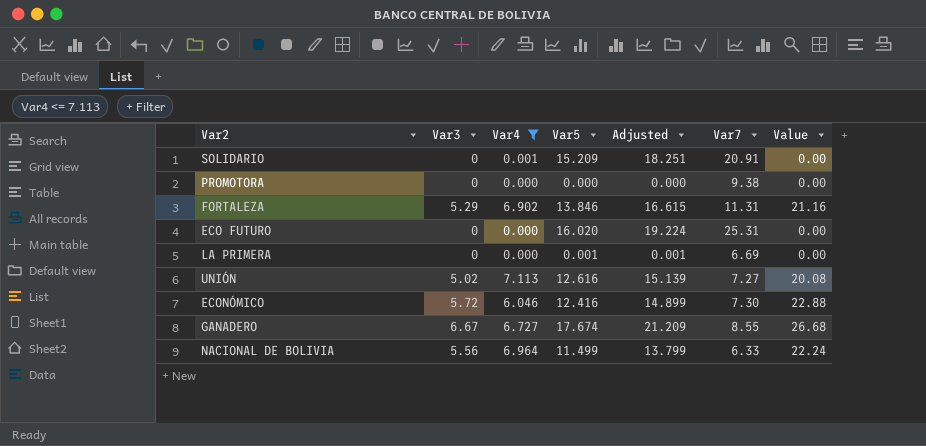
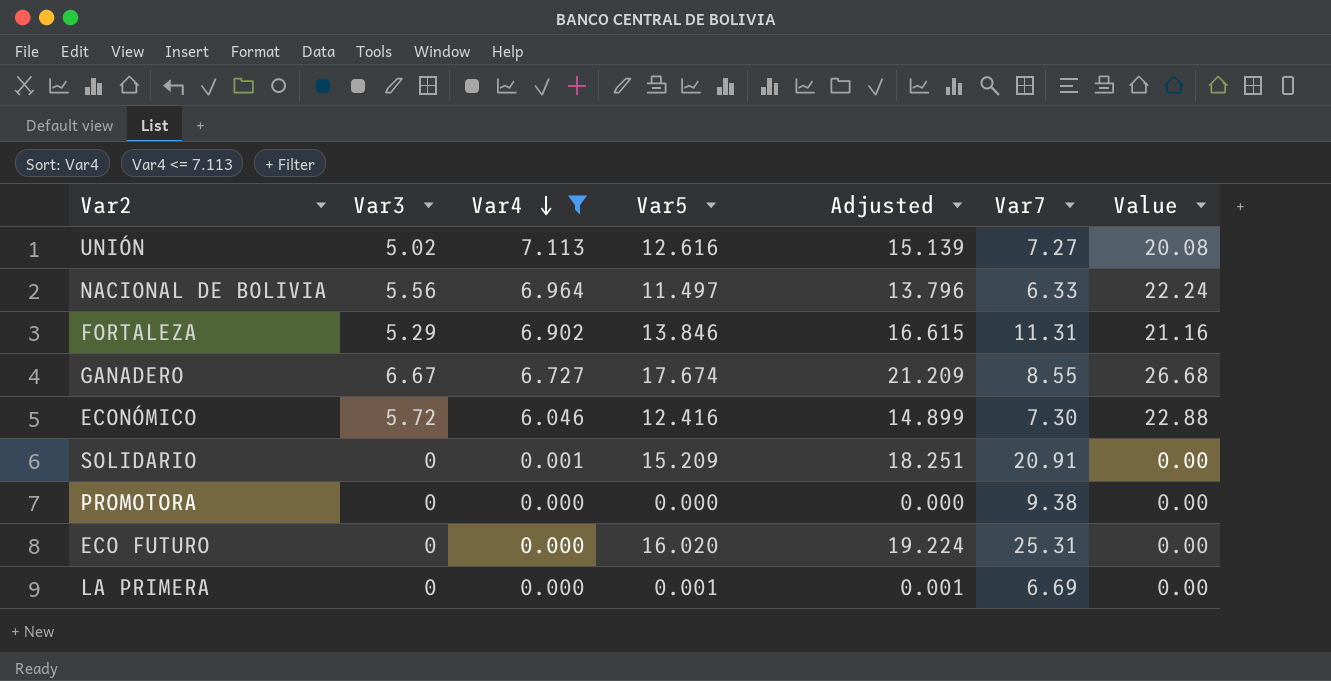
row order: none -> Var4 descending
NACIONAL DE BOLIVIA | Var5: 11.499 -> 11.497
NACIONAL DE BOLIVIA | Adjusted: 13.799 -> 13.796

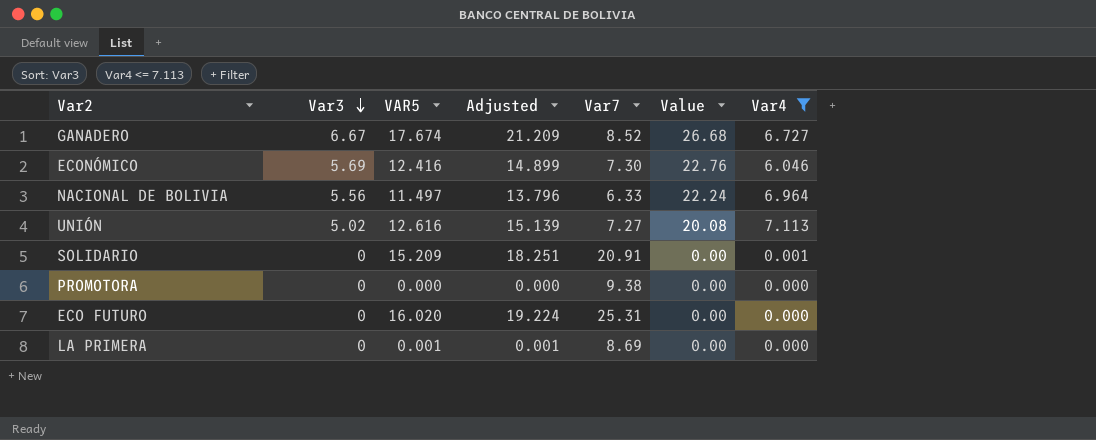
row order: Var4 descending -> Var3 descending
column name: Var5 -> VAR5
column Var4 | position: 3 -> 7
row FORTALEZA: 5.29 | 6.902 | 13.846 | 16.615 | 11.31 | 21.16 -> none
GANADERO | Var7: 8.55 -> 8.52
ECONÓMICO | Var3: 5.72 -> 5.69
ECONÓMICO | Value: 22.88 -> 22.76
LA PRIMERA | Var7: 6.69 -> 8.69

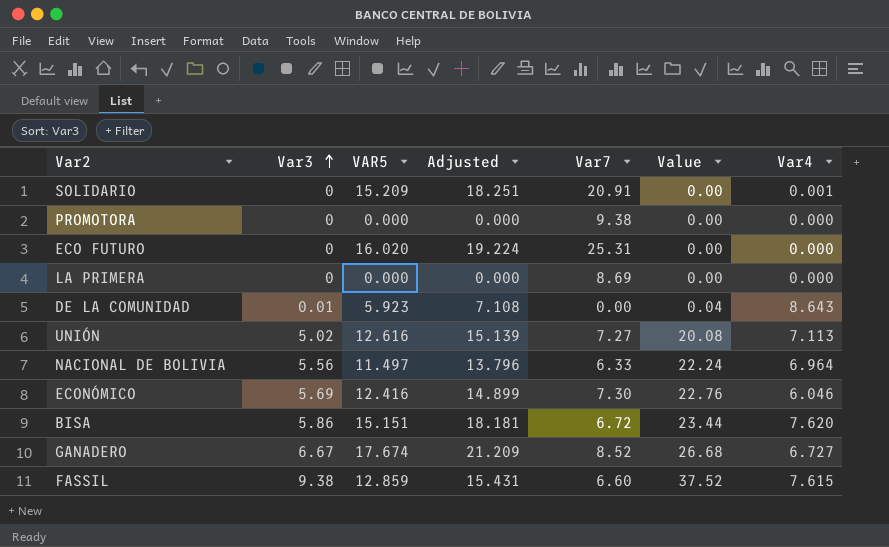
filter: Var4 <= 7.113 -> none
row order: Var3 descending -> Var3 ascending
LA PRIMERA | VAR5: 0.001 -> 0.000
LA PRIMERA | Adjusted: 0.001 -> 0.000

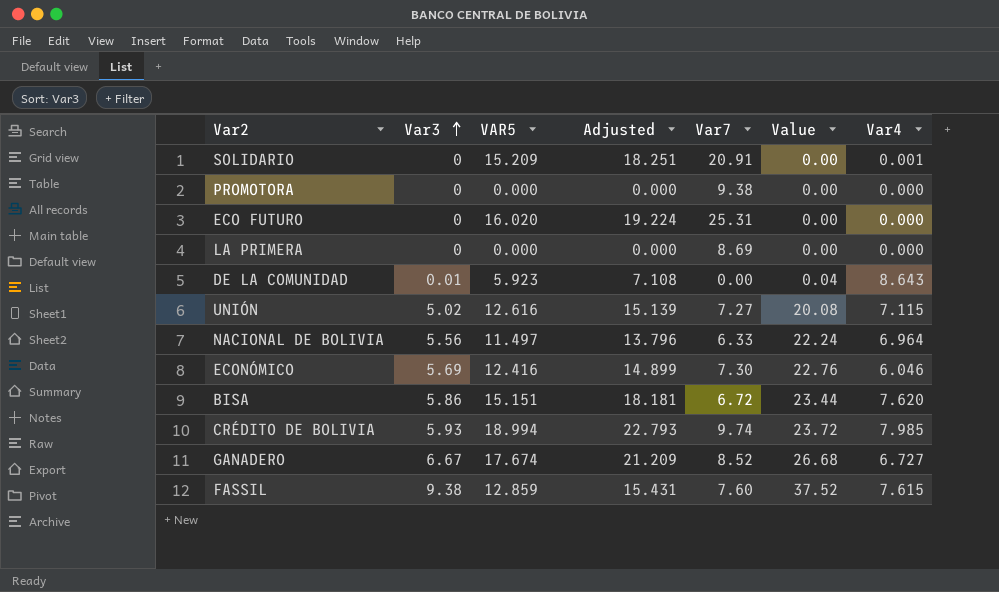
UNIÓN | Var4: 7.113 -> 7.115
row CRÉDITO DE BOLIVIA: none -> 5.93 | 18.994 | 22.793 | 9.74 | 23.72 | 7.985
FASSIL | Var7: 6.60 -> 7.60

